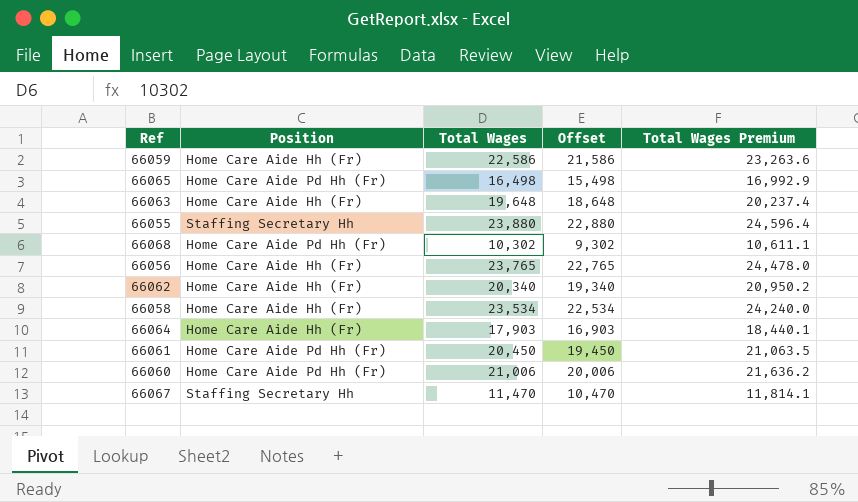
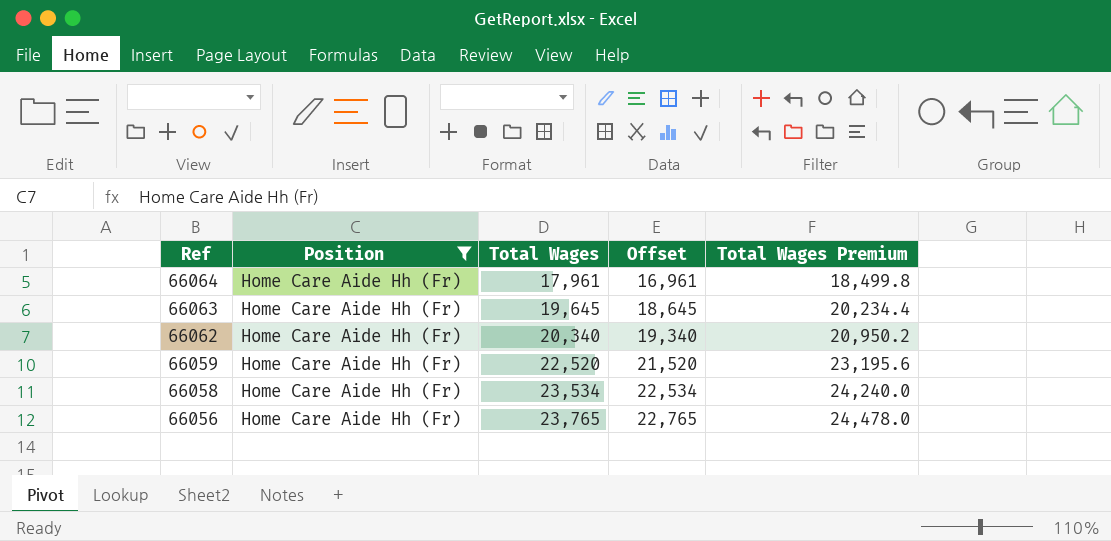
filter: none -> Position = Home Care Aide Hh (Fr)
row order: none -> Ref descending
66064 | Total Wages: 17,903 -> 17,961
66064 | Offset: 16,903 -> 16,961
66064 | Total Wages Premium: 18,440.1 -> 18,499.8
66063 | Total Wages: 19,648 -> 19,645
66063 | Offset: 18,648 -> 18,645
66063 | Total Wages Premium: 20,237.4 -> 20,234.4
66059 | Total Wages: 22,586 -> 22,520
66059 | Offset: 21,586 -> 21,520
66059 | Total Wages Premium: 23,263.6 -> 23,195.6

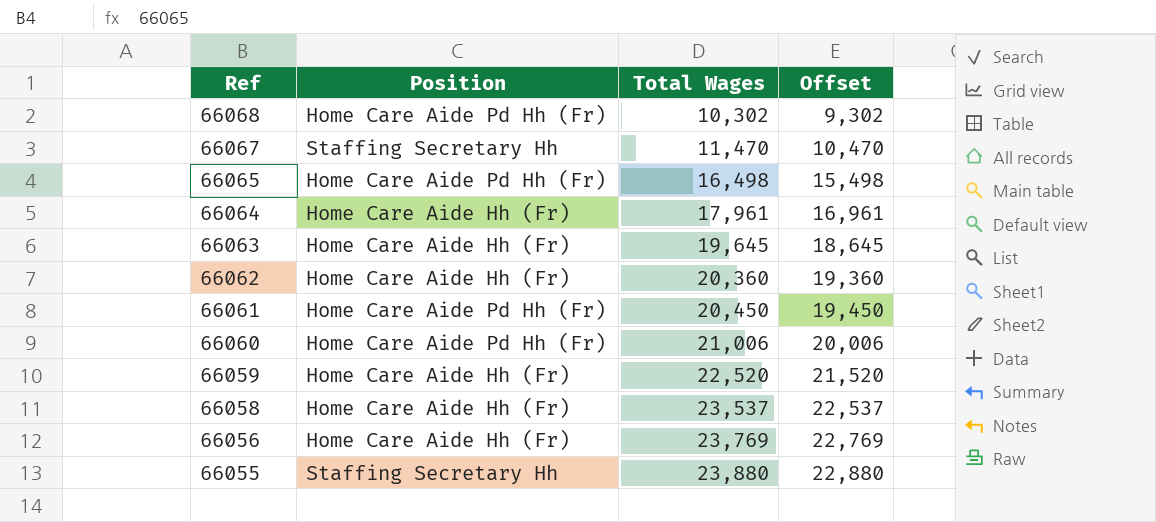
filter: Position = Home Care Aide Hh (Fr) -> none
column Total Wages Premium | formula: [Total Wages] * 1.03 -> none
66062 | Total Wages: 20,340 -> 20,360
66062 | Offset: 19,340 -> 19,360
66058 | Total Wages: 23,534 -> 23,537
66058 | Offset: 22,534 -> 22,537
66056 | Total Wages: 23,765 -> 23,769
66056 | Offset: 22,765 -> 22,769

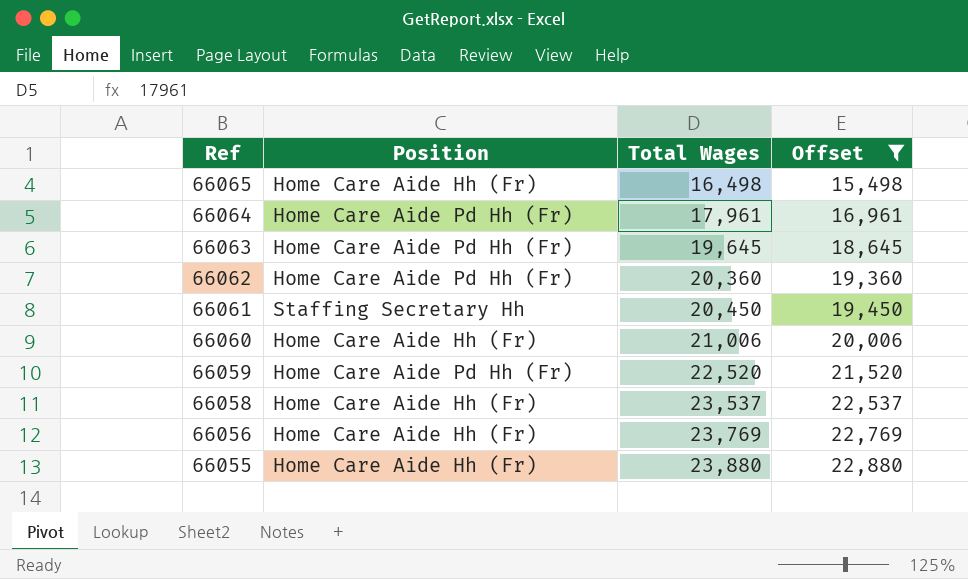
filter: none -> Offset >= 15,498
66065 | Position: Home Care Aide Pd Hh (Fr) -> Home Care Aide Hh (Fr)
66064 | Position: Home Care Aide Hh (Fr) -> Home Care Aide Pd Hh (Fr)
66063 | Position: Home Care Aide Hh (Fr) -> Home Care Aide Pd Hh (Fr)
66062 | Position: Home Care Aide Hh (Fr) -> Home Care Aide Pd Hh (Fr)
66061 | Position: Home Care Aide Pd Hh (Fr) -> Staffing Secretary Hh
66060 | Position: Home Care Aide Pd Hh (Fr) -> Home Care Aide Hh (Fr)
66059 | Position: Home Care Aide Hh (Fr) -> Home Care Aide Pd Hh (Fr)
66055 | Position: Staffing Secretary Hh -> Home Care Aide Hh (Fr)

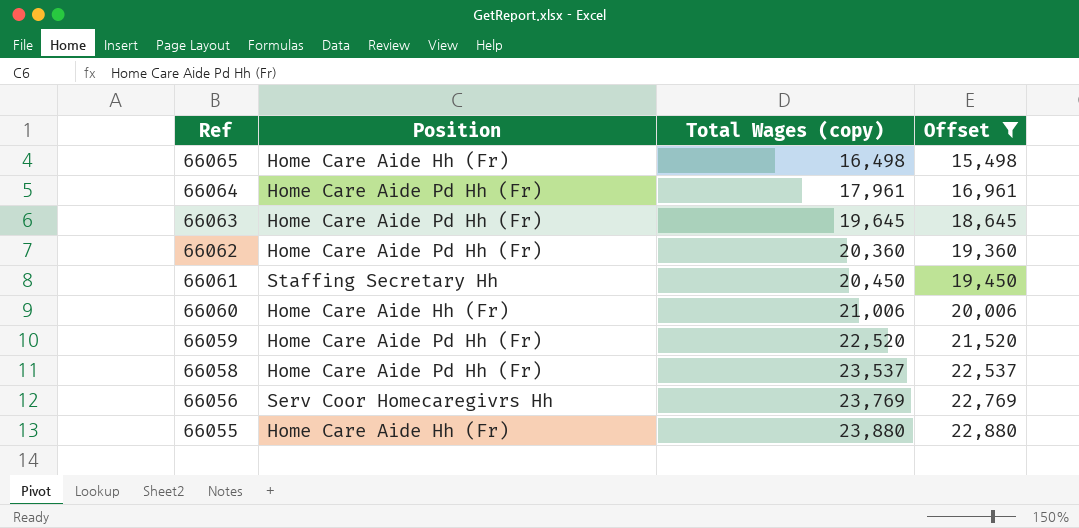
column name: Total Wages -> Total Wages (copy)
66058 | Position: Home Care Aide Hh (Fr) -> Home Care Aide Pd Hh (Fr)
66056 | Position: Home Care Aide Hh (Fr) -> Serv Coor Homecaregivrs Hh

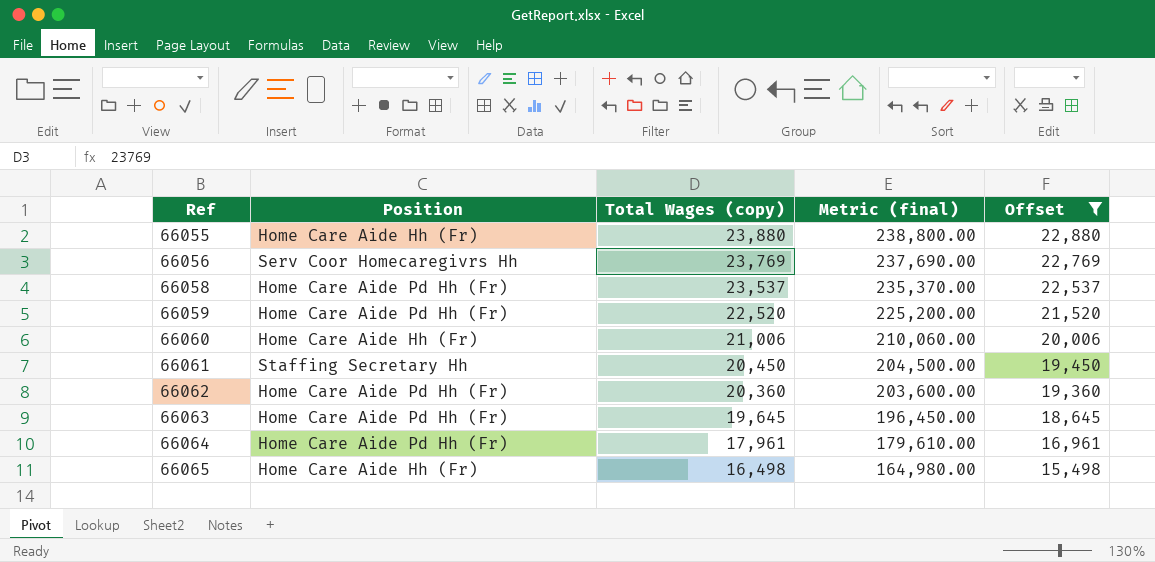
row order: Ref descending -> Ref ascending
column Metric (final) | formula: none -> [Total Wages (copy)] * 10

